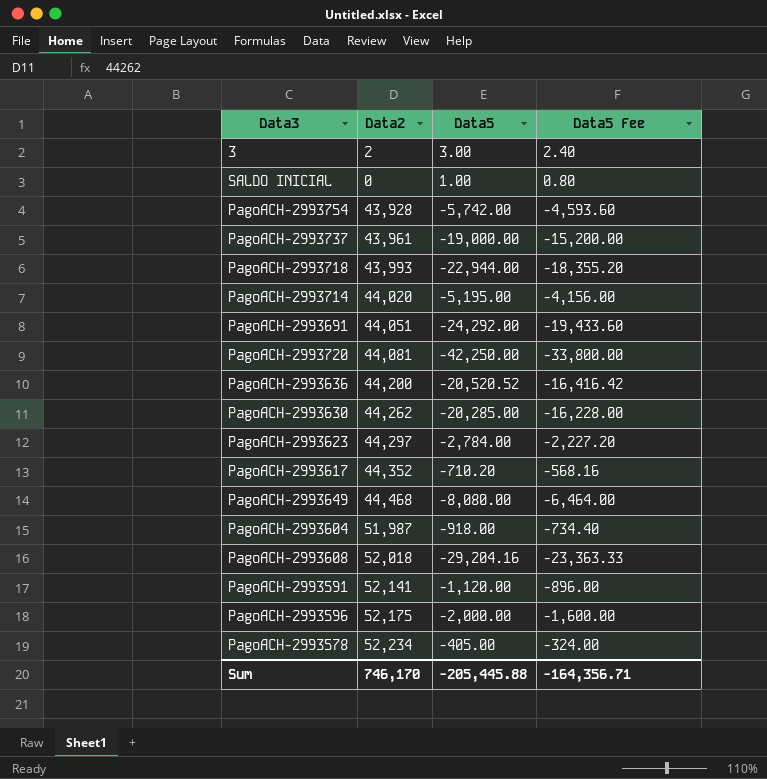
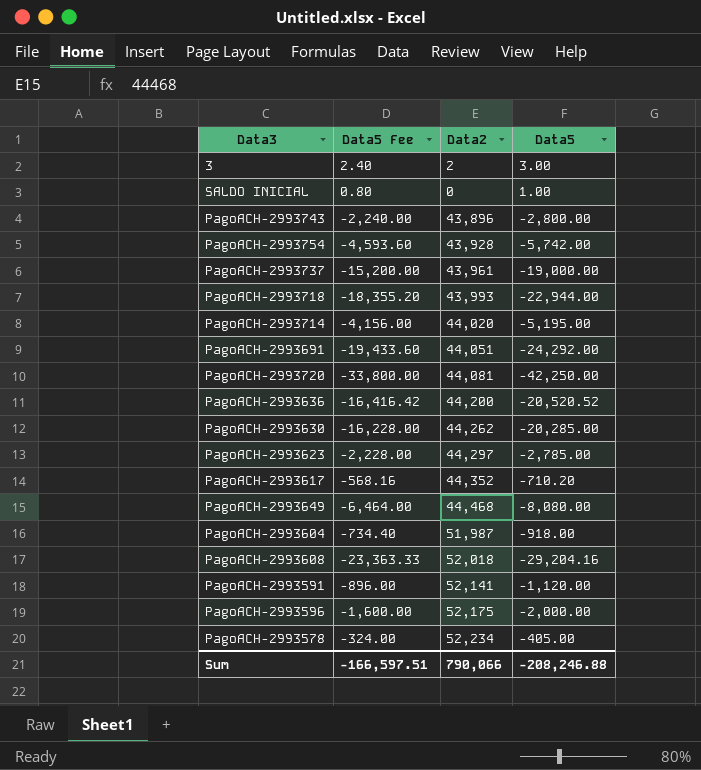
column Data5 Fee | position: 4 -> 2
row PagoACH-2993743: none -> -2,240.00 | 43,896 | -2,800.00
PagoACH-2993623 | Data5 Fee: -2,227.20 -> -2,228.00
PagoACH-2993623 | Data5: -2,784.00 -> -2,785.00
Sum | Data5 Fee: -164,356.71 -> -166,597.51
Sum | Data2: 746,170 -> 790,066
Sum | Data5: -205,445.88 -> -208,246.88

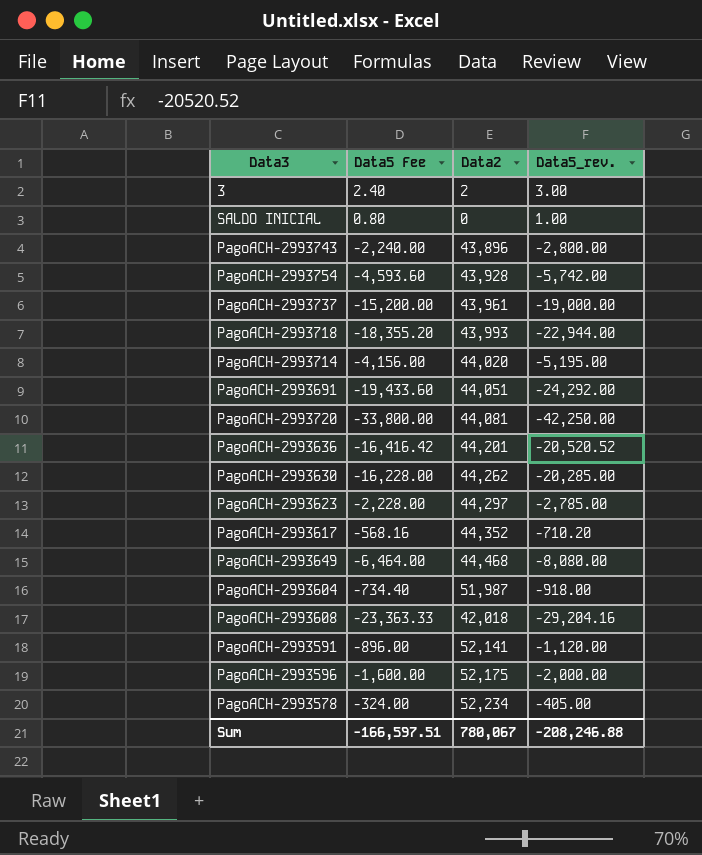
column name: Data5 -> Data5_rev.
PagoACH-2993636 | Data2: 44,200 -> 44,201
PagoACH-2993608 | Data2: 52,018 -> 42,018
Sum | Data2: 790,066 -> 780,067

